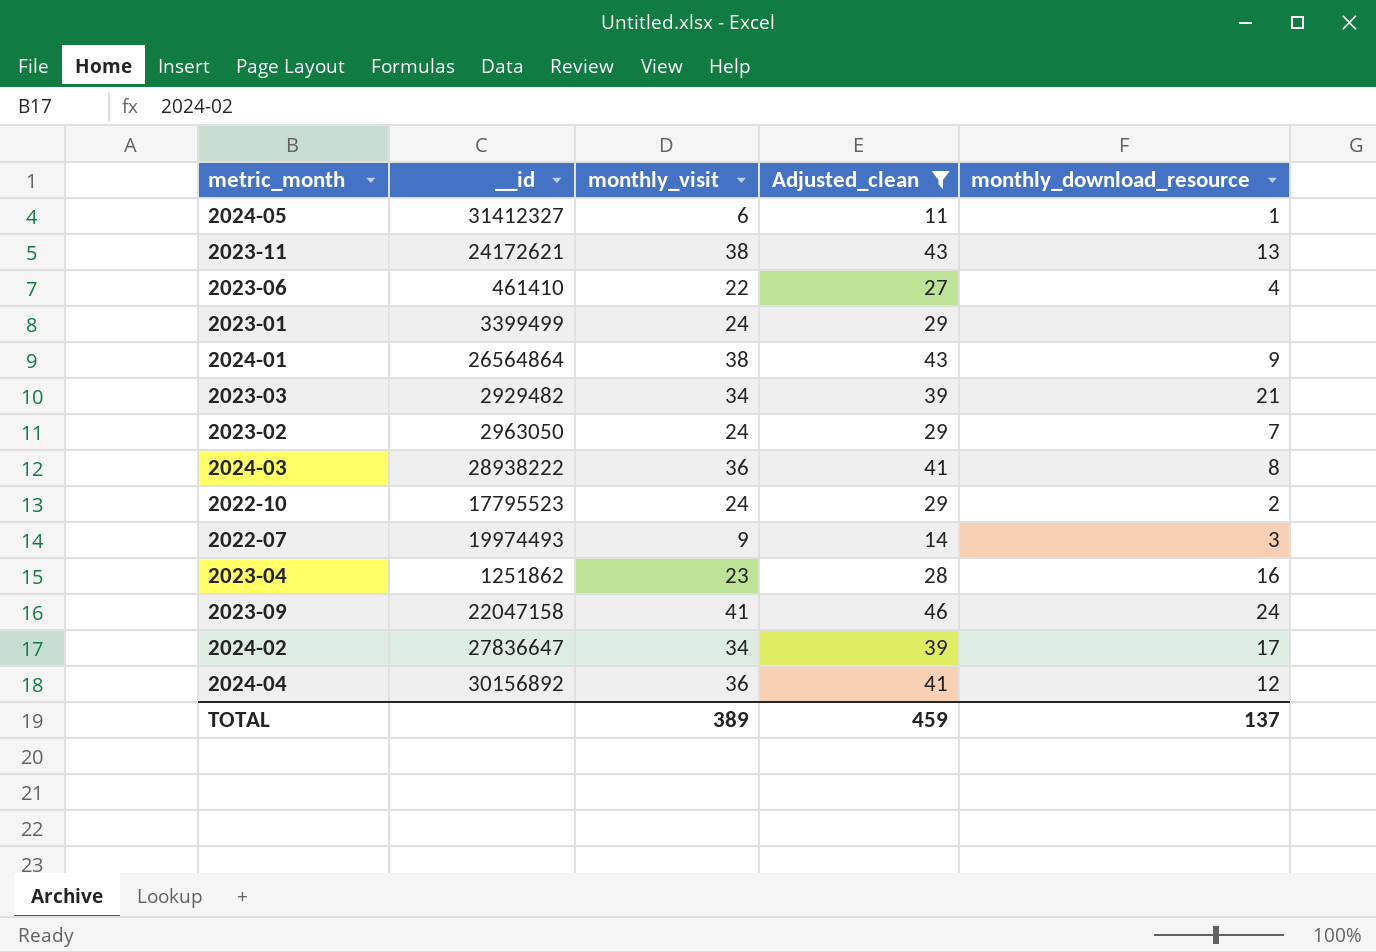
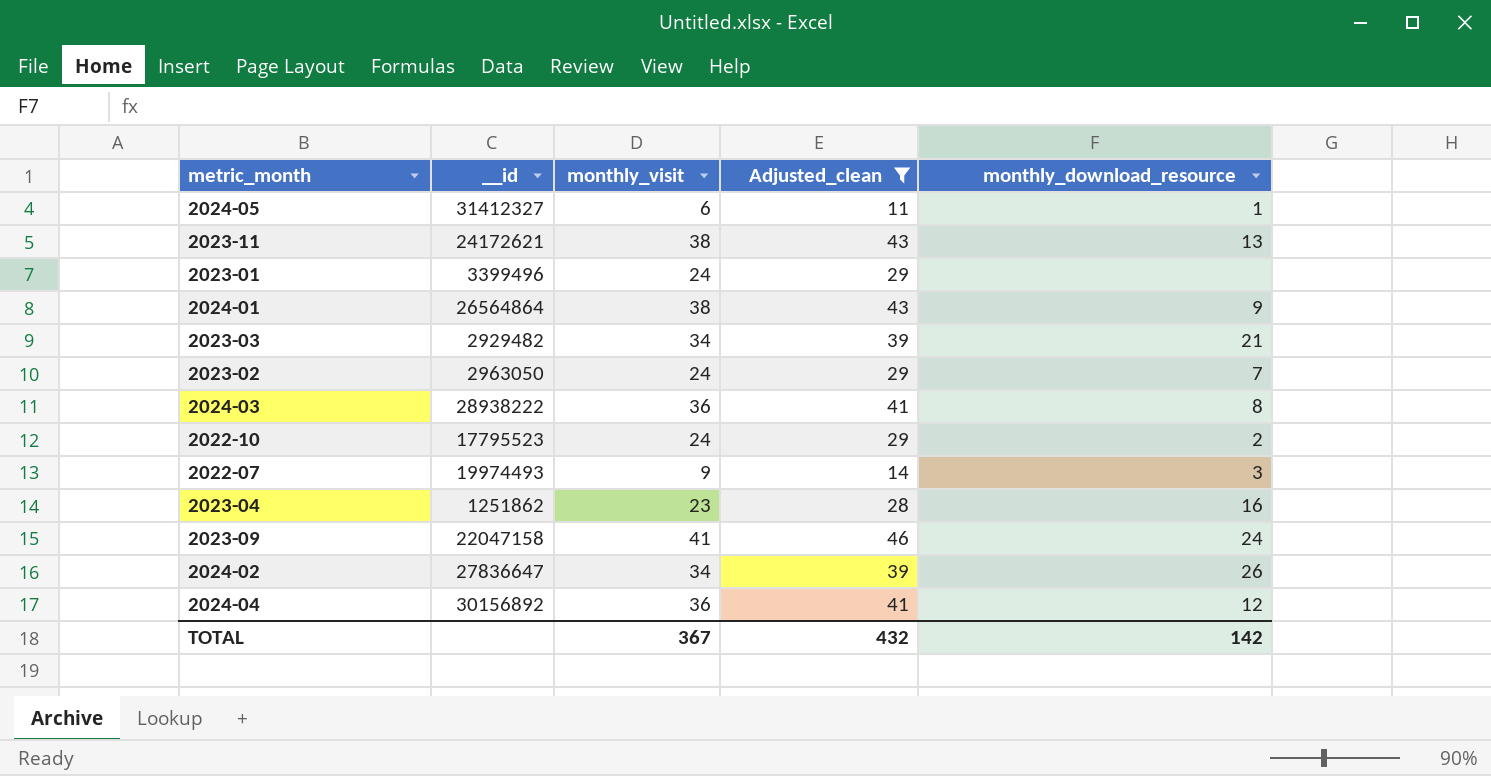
row 2023-06: 461410 | 22 | 27 | 4 -> none
2023-01 | __id: 3399499 -> 3399496
2024-02 | monthly_download_resource: 17 -> 26
TOTAL | monthly_visit: 389 -> 367
TOTAL | Adjusted_clean: 459 -> 432
TOTAL | monthly_download_resource: 137 -> 142

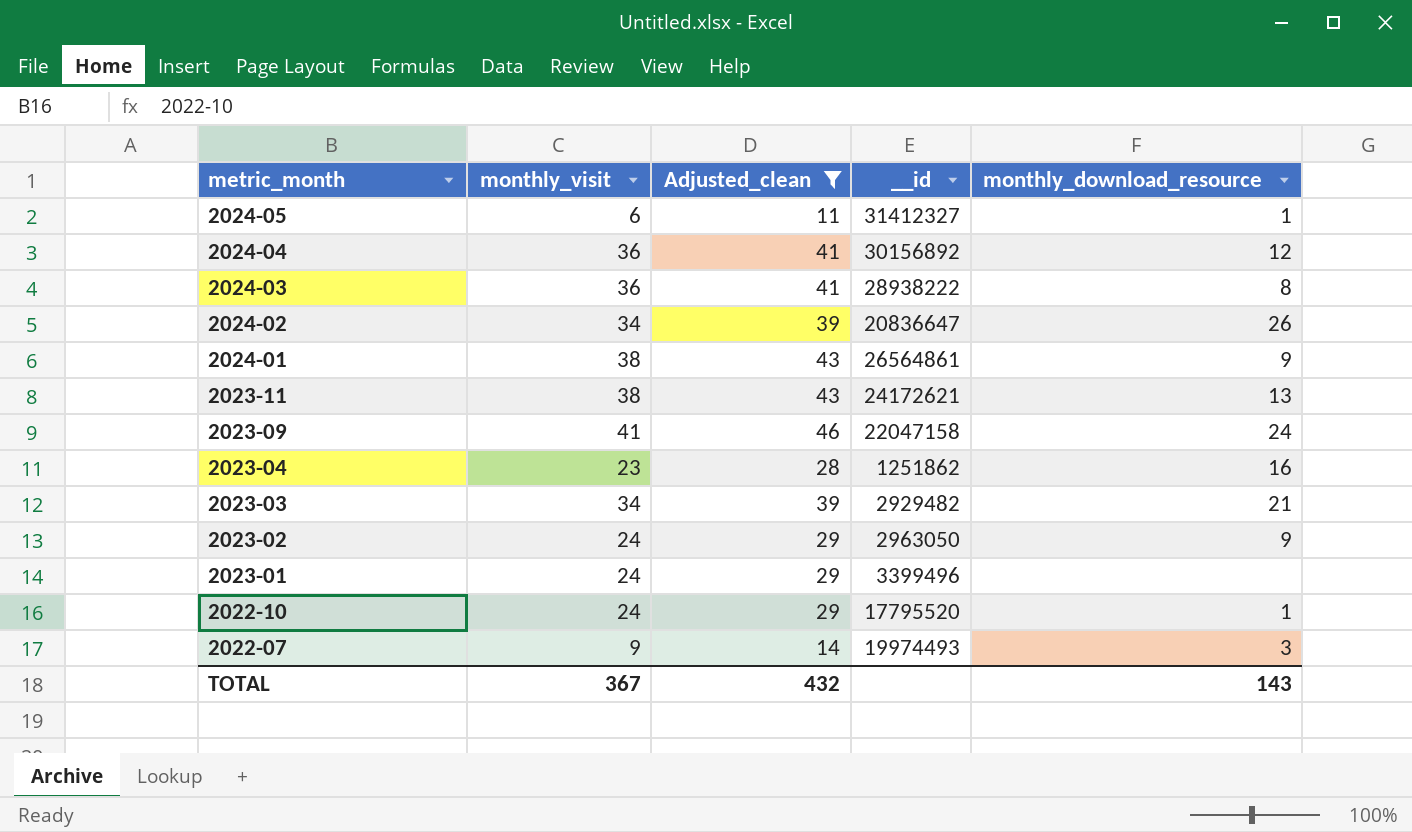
row order: none -> metric_month descending
column __id | position: 2 -> 4
2024-02 | __id: 27836647 -> 20836647
2024-01 | __id: 26564864 -> 26564861
2023-02 | monthly_download_resource: 7 -> 9
2022-10 | __id: 17795523 -> 17795520
2022-10 | monthly_download_resource: 2 -> 1
TOTAL | monthly_download_resource: 142 -> 143

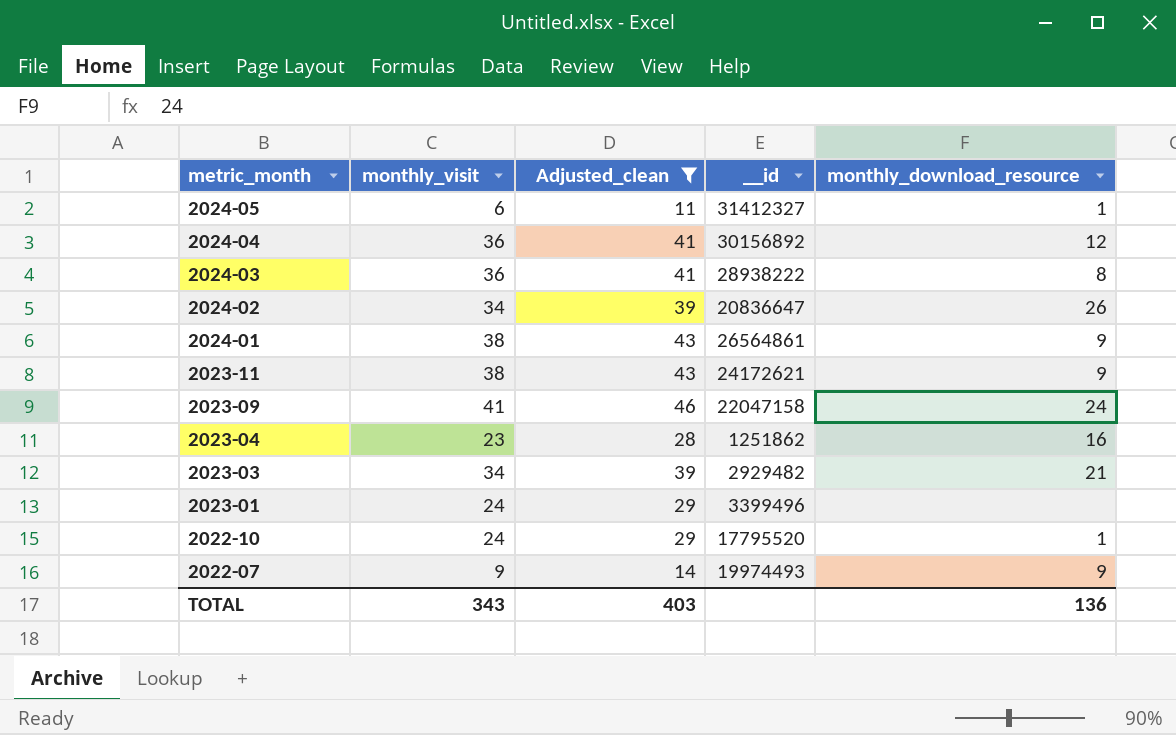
row 2023-02: 24 | 29 | 2963050 | 9 -> none
2023-11 | monthly_download_resource: 13 -> 9
2022-07 | monthly_download_resource: 3 -> 9
TOTAL | monthly_visit: 367 -> 343
TOTAL | Adjusted_clean: 432 -> 403
TOTAL | monthly_download_resource: 143 -> 136

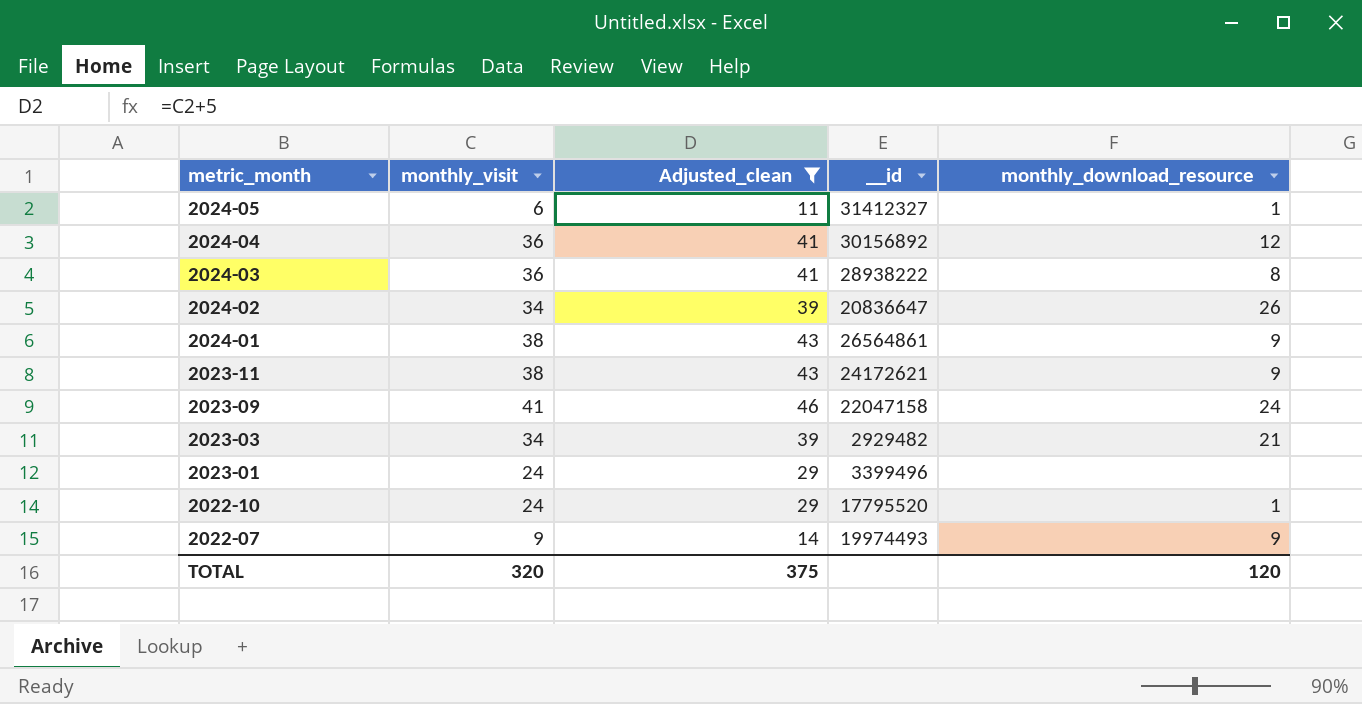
row 2023-04: 23 | 28 | 1251862 | 16 -> none
TOTAL | monthly_visit: 343 -> 320
TOTAL | Adjusted_clean: 403 -> 375
TOTAL | monthly_download_resource: 136 -> 120

